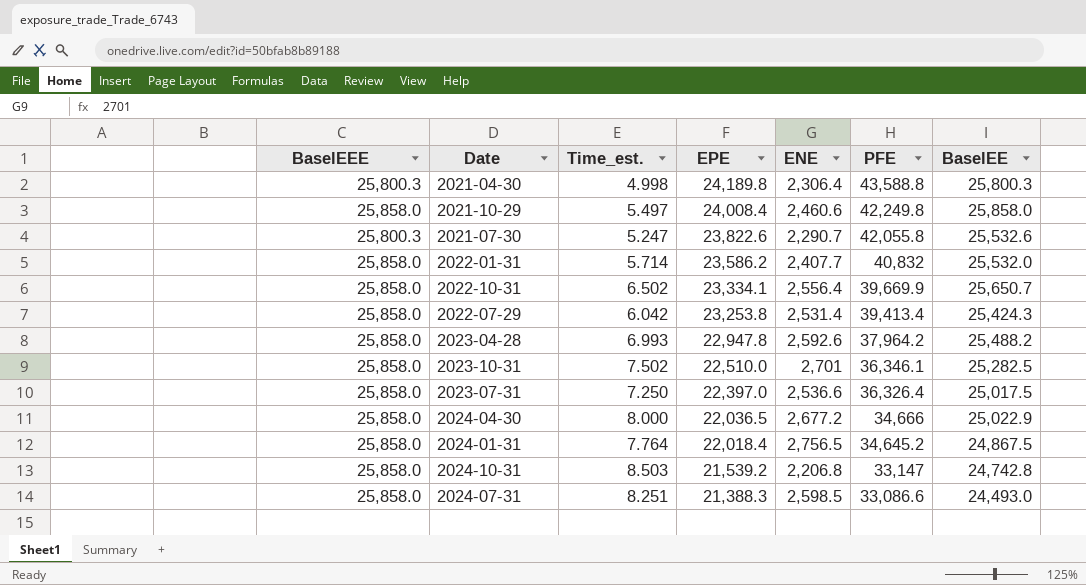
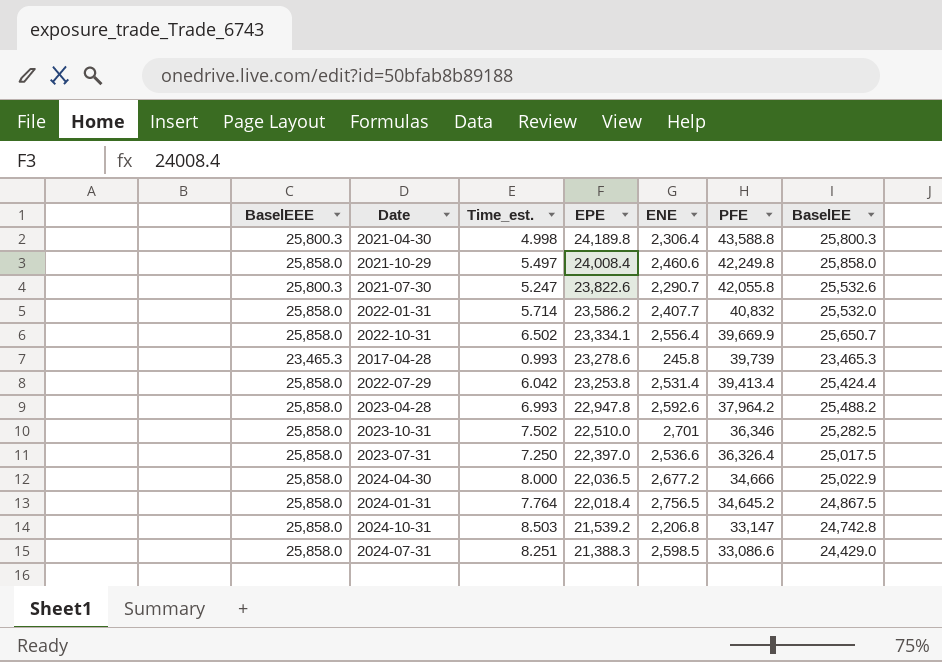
row 2017-04-28: none -> 23,465.3 | 0.993 | 23,278.6 | 245.8 | 39,739 | 23,465.3
2022-07-29 | BaselEE: 25,424.3 -> 25,424.4
2023-10-31 | PFE: 36,346.1 -> 36,346
2024-07-31 | BaselEE: 24,493.0 -> 24,429.0

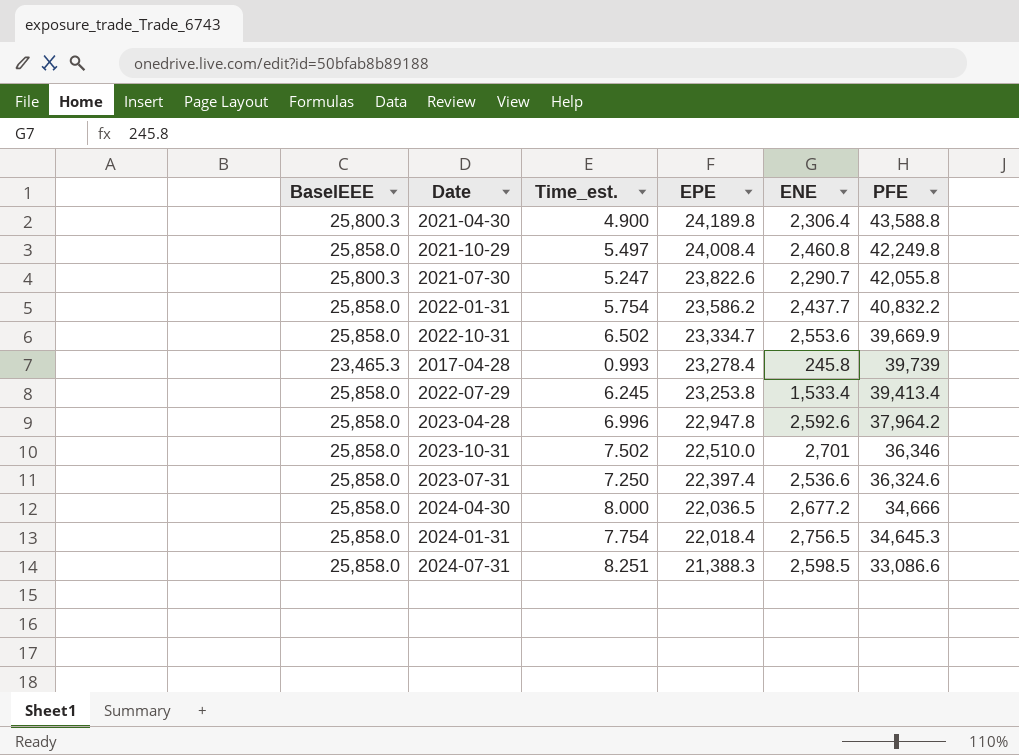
column BaselEE | position: 7 -> none
row 2024-10-31: 25,858.0 | 8.503 | 21,539.2 | 2,206.8 | 33,147 | 24,742.8 -> none
2021-04-30 | Time_est.: 4.998 -> 4.900
2021-10-29 | ENE: 2,460.6 -> 2,460.8
2022-01-31 | Time_est.: 5.714 -> 5.754
2022-01-31 | ENE: 2,407.7 -> 2,437.7
2022-01-31 | PFE: 40,832 -> 40,832.2
2022-10-31 | EPE: 23,334.1 -> 23,334.7
2022-10-31 | ENE: 2,556.4 -> 2,553.6
2017-04-28 | EPE: 23,278.6 -> 23,278.4
2022-07-29 | Time_est.: 6.042 -> 6.245
2022-07-29 | ENE: 2,531.4 -> 1,533.4
2023-04-28 | Time_est.: 6.993 -> 6.996
2023-07-31 | EPE: 22,397.0 -> 22,397.4
2023-07-31 | PFE: 36,326.4 -> 36,324.6
2024-01-31 | Time_est.: 7.764 -> 7.754
2024-01-31 | PFE: 34,645.2 -> 34,645.3

